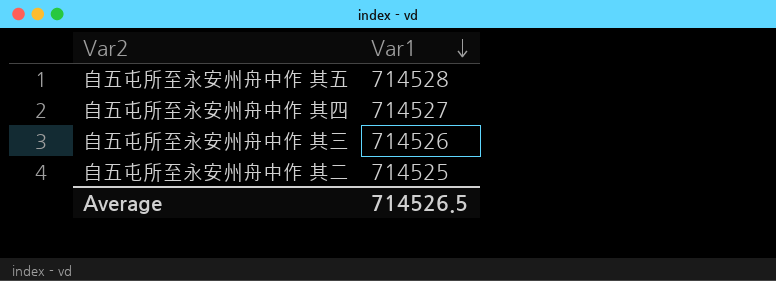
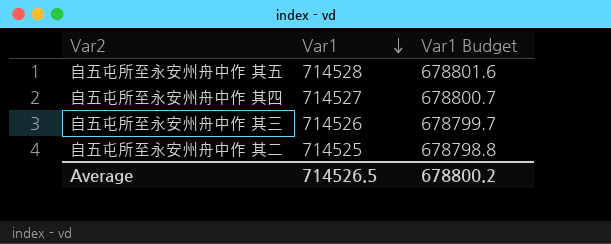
column Var1 Budget | formula: none -> [Var1] * 0.95

